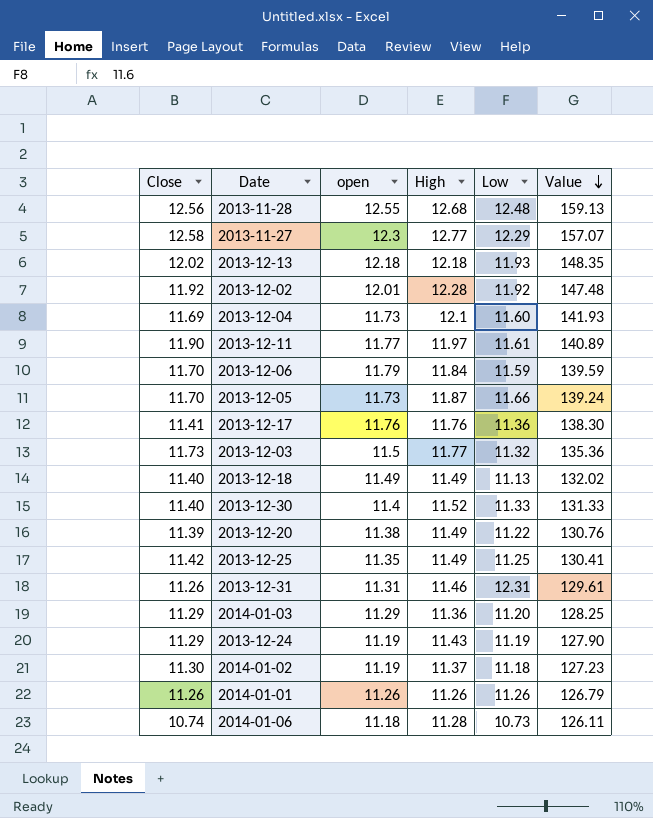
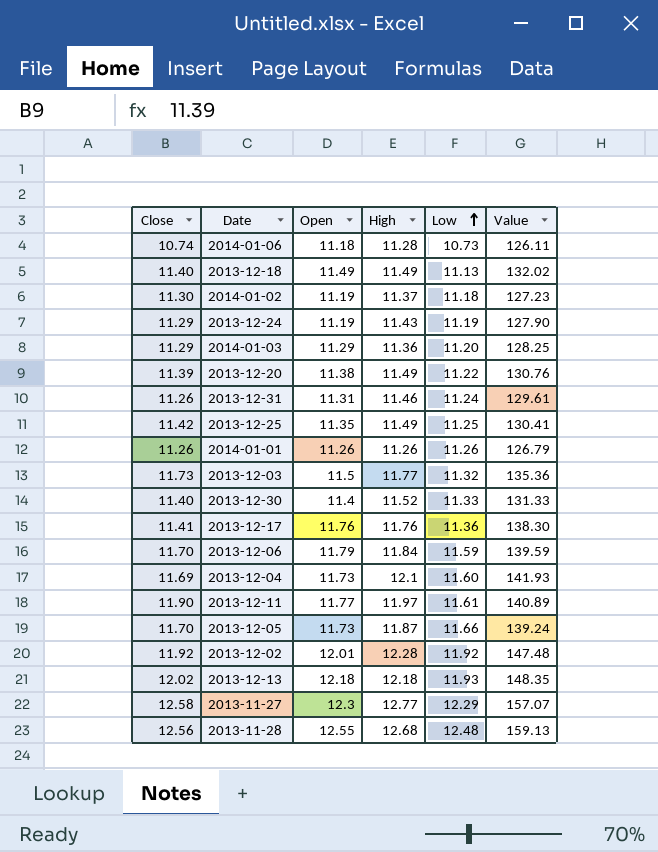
row order: Value descending -> Low ascending
column name: open -> Open
2013-12-31 | Low: 12.31 -> 11.24

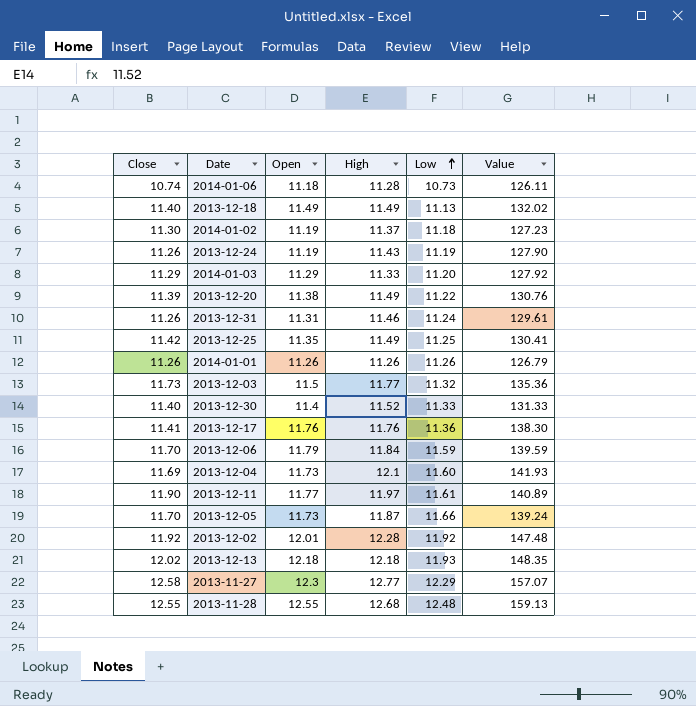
2013-12-24 | Close: 11.29 -> 11.26
2014-01-03 | High: 11.36 -> 11.33
2014-01-03 | Value: 128.25 -> 127.92
2013-11-28 | Close: 12.56 -> 12.55

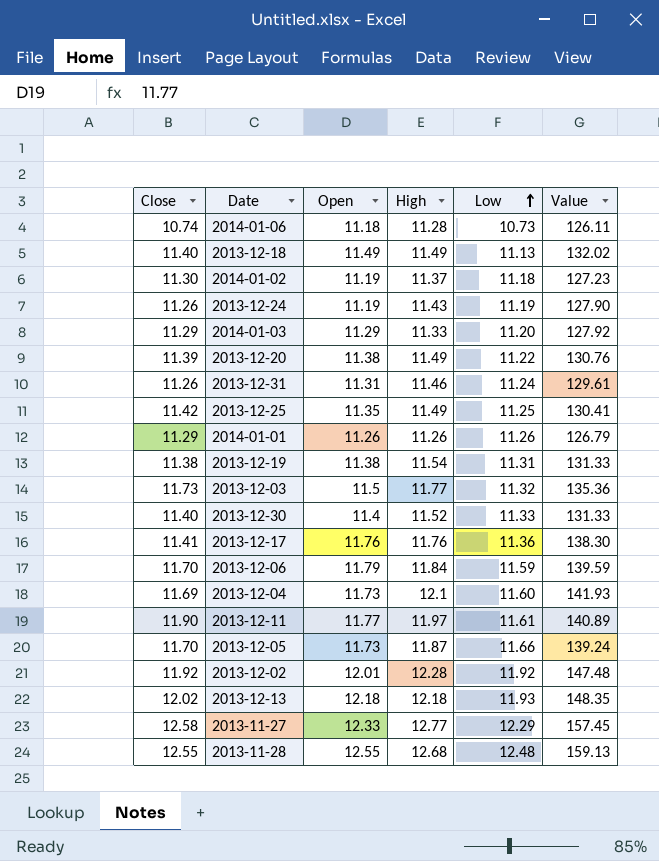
2014-01-01 | Close: 11.26 -> 11.29
row 2013-12-19: none -> 11.38 | 11.38 | 11.54 | 11.31 | 131.33
2013-11-27 | Open: 12.3 -> 12.33
2013-11-27 | Value: 157.07 -> 157.45

